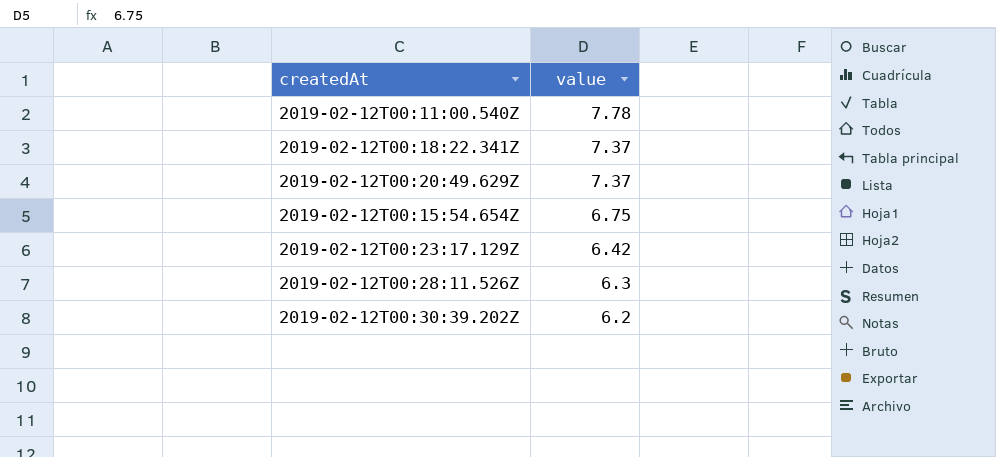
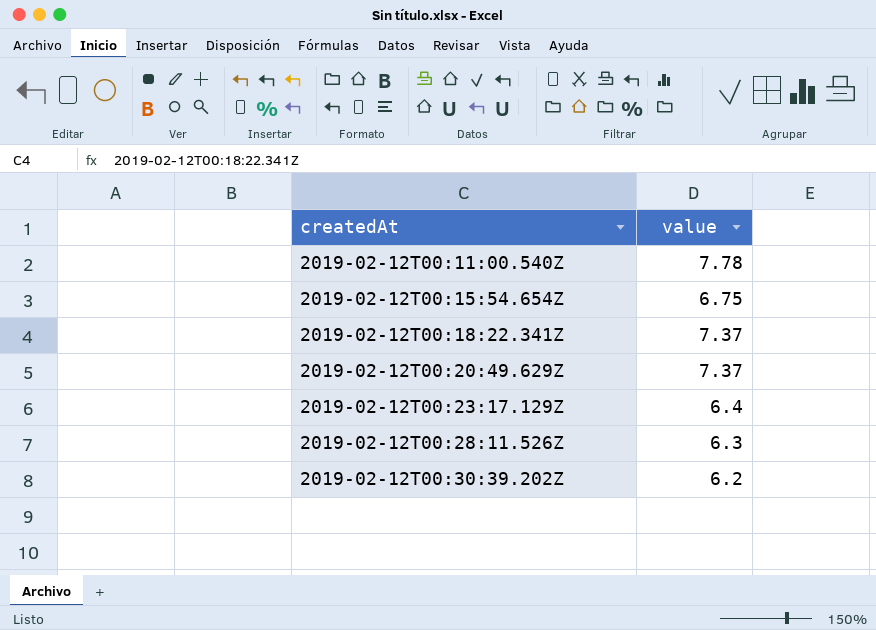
row order: value descending -> createdAt ascending
2019-02-12T00:23:17.129Z | value: 6.42 -> 6.4

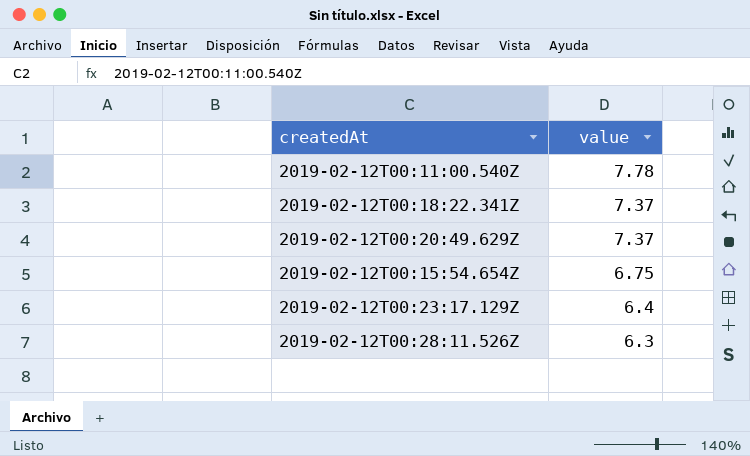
row order: createdAt ascending -> value descending
row 2019-02-12T00:30:39.202Z: 6.2 -> none

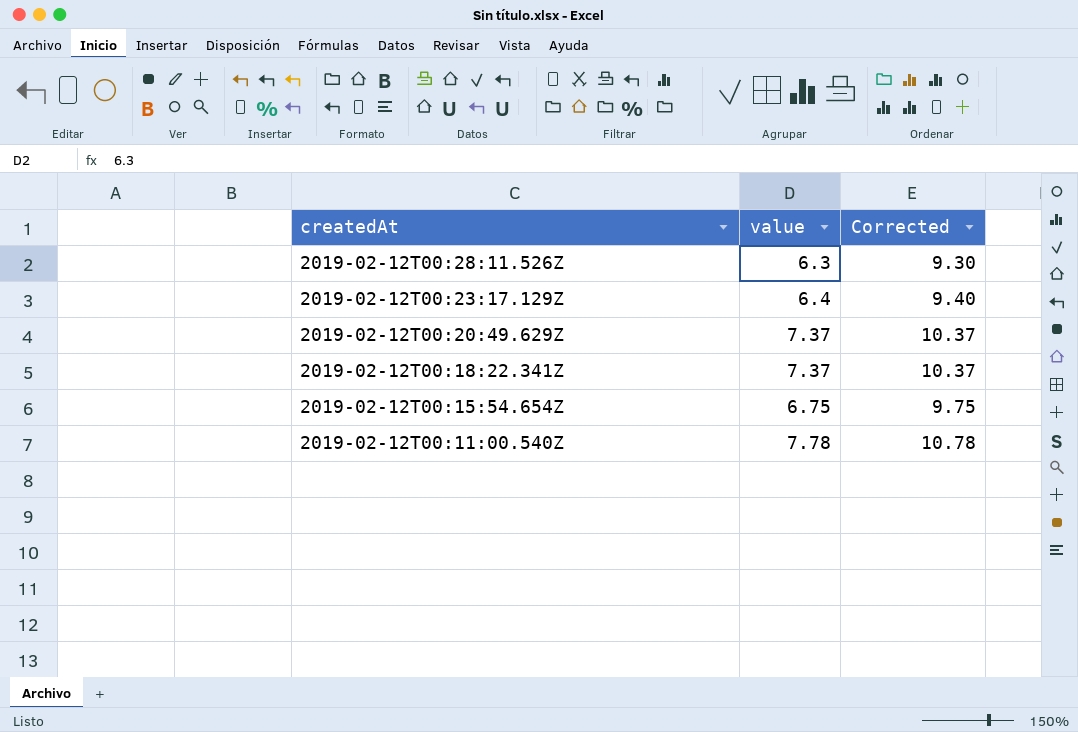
row order: value descending -> createdAt descending
column Corrected | formula: none -> [value] + 3

